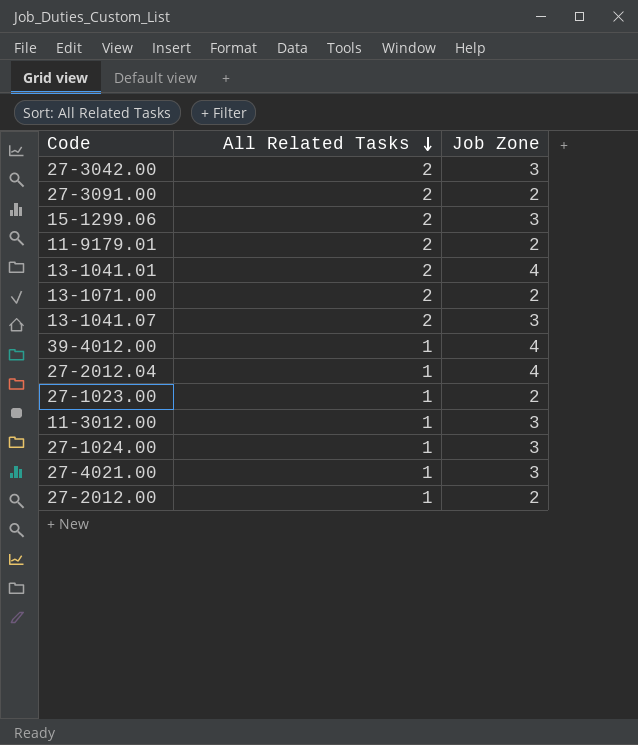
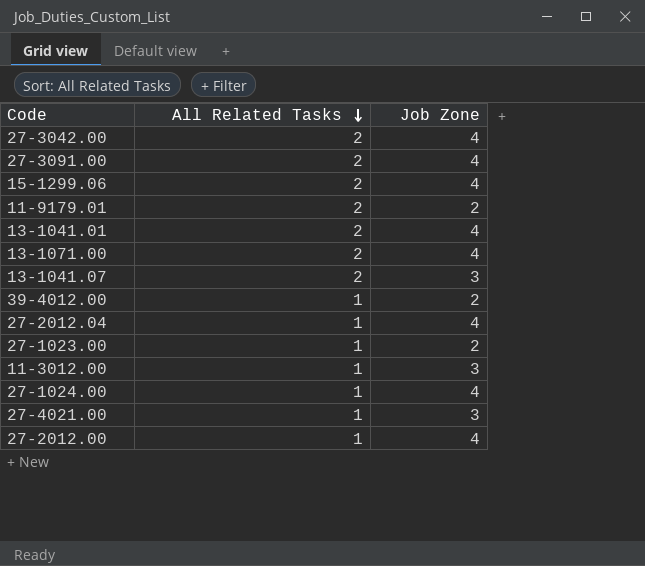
27-3042.00 | Job Zone: 3 -> 4
27-3091.00 | Job Zone: 2 -> 4
15-1299.06 | Job Zone: 3 -> 4
13-1071.00 | Job Zone: 2 -> 4
39-4012.00 | Job Zone: 4 -> 2
27-1024.00 | Job Zone: 3 -> 4
27-2012.00 | Job Zone: 2 -> 4

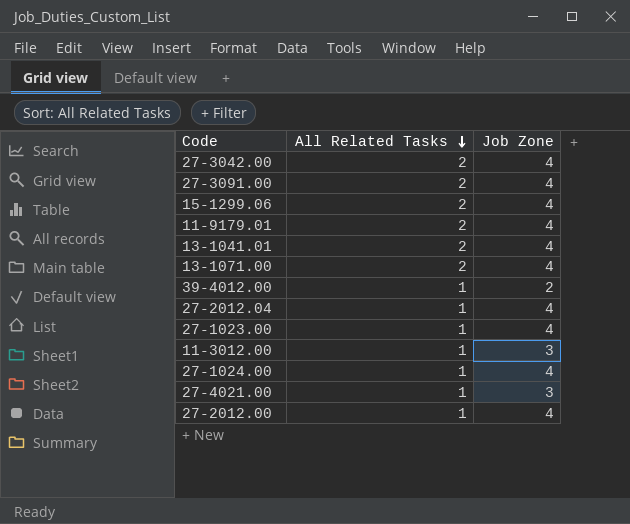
row 13-1041.07: 2 | 3 -> none
11-9179.01 | Job Zone: 2 -> 4
27-1023.00 | Job Zone: 2 -> 4

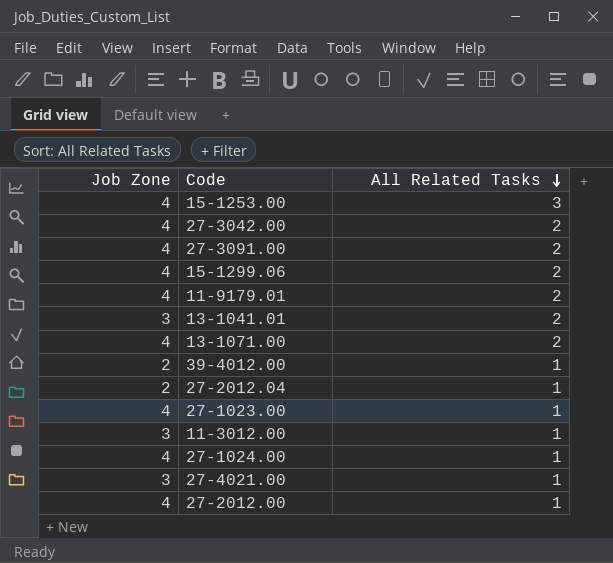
column Job Zone | position: 3 -> 1
row 15-1253.00: none -> 4 | 3
13-1041.01 | Job Zone: 4 -> 3
27-2012.04 | Job Zone: 4 -> 2

